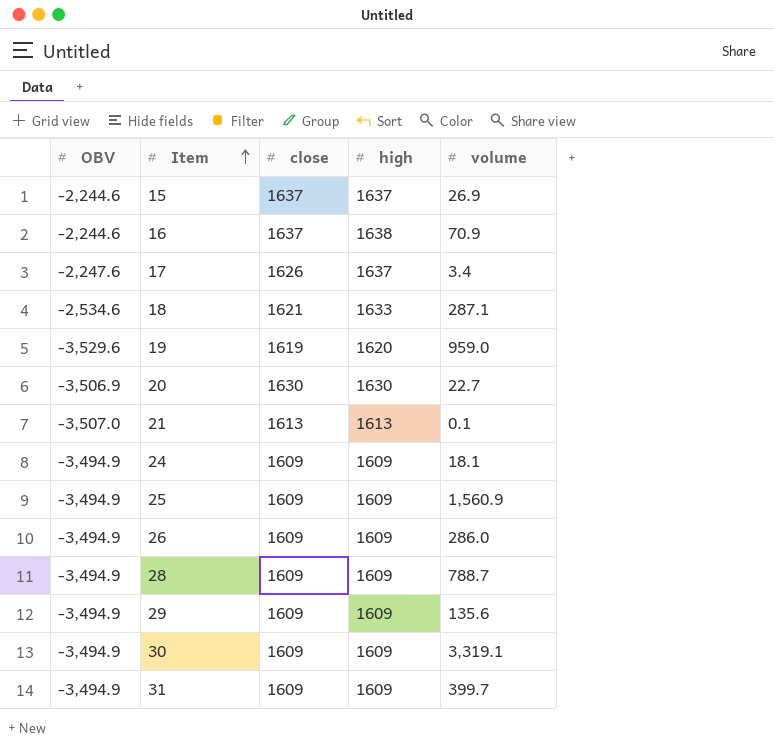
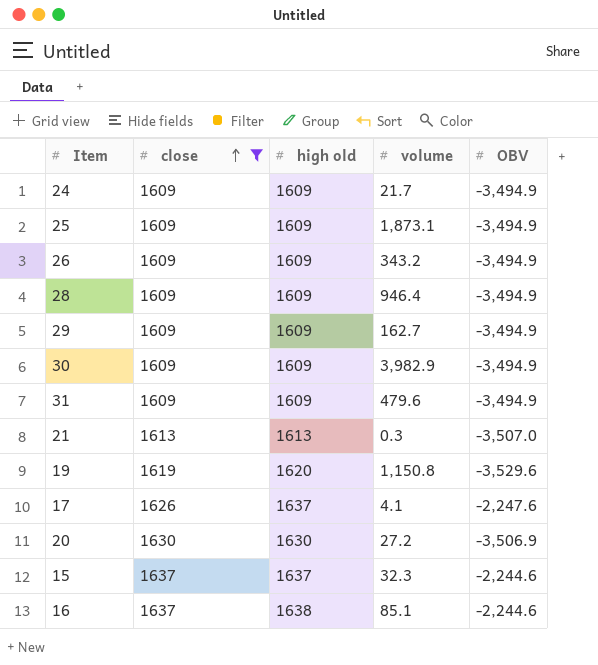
filter: none -> close != 1621
row order: Item ascending -> close ascending
column name: high -> high old
column OBV | position: 1 -> 5
24 | volume: 18.1 -> 21.7
25 | volume: 1,560.9 -> 1,873.1
26 | volume: 286.0 -> 343.2
28 | volume: 788.7 -> 946.4
29 | volume: 135.6 -> 162.7
30 | volume: 3,319.1 -> 3,982.9
31 | volume: 399.7 -> 479.6
21 | volume: 0.1 -> 0.3
19 | volume: 959.0 -> 1,150.8
17 | volume: 3.4 -> 4.1
20 | volume: 22.7 -> 27.2
15 | volume: 26.9 -> 32.3
16 | volume: 70.9 -> 85.1

